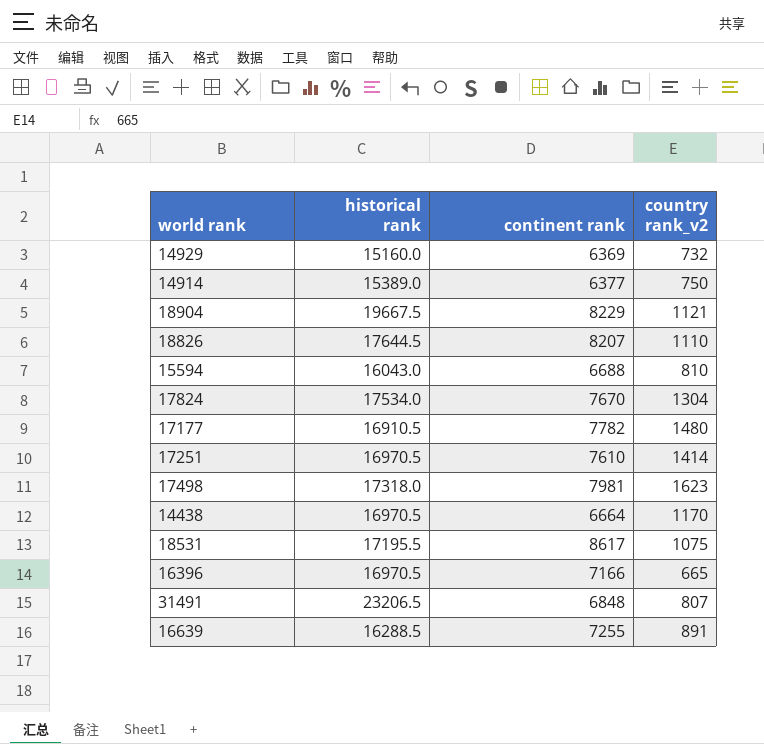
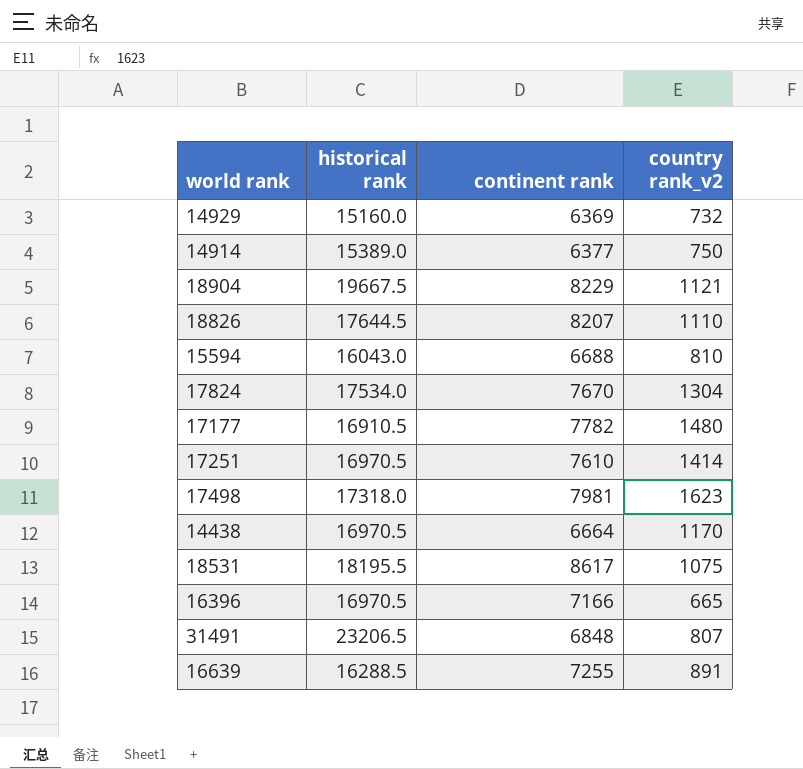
18531 | historical rank: 17195.5 -> 18195.5

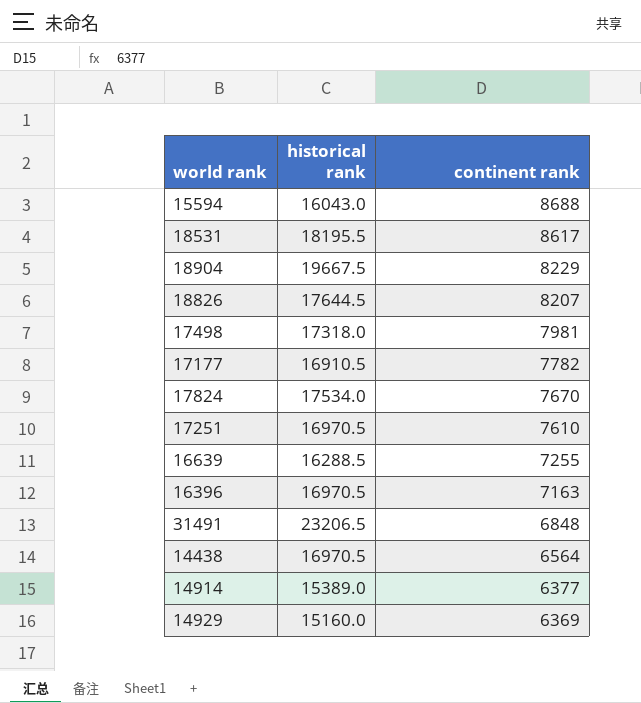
row order: none -> continent rank descending
column country rank_v2 | position: 4 -> none
15594 | continent rank: 6688 -> 8688
16396 | continent rank: 7166 -> 7163
14438 | continent rank: 6664 -> 6564

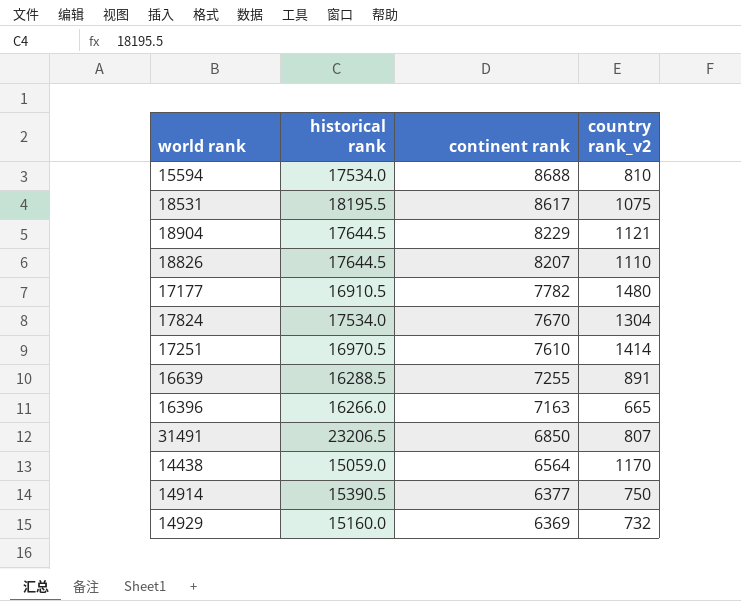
column country rank_v2 | position: none -> 4
row 17498: 17318.0 | 7981 -> none
15594 | historical rank: 16043.0 -> 17534.0
18904 | historical rank: 19667.5 -> 17644.5
16396 | historical rank: 16970.5 -> 16266.0
31491 | continent rank: 6848 -> 6850
14438 | historical rank: 16970.5 -> 15059.0
14914 | historical rank: 15389.0 -> 15390.5

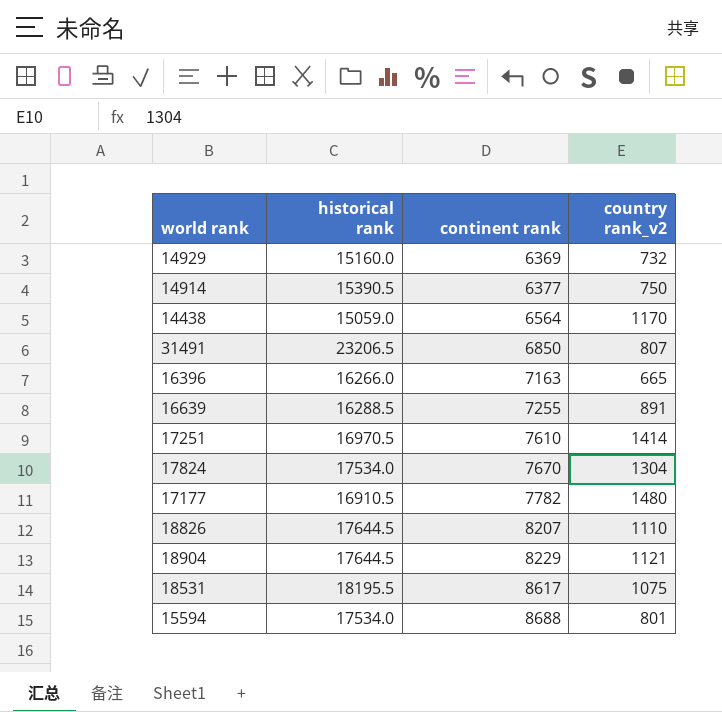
row order: continent rank descending -> continent rank ascending
15594 | country rank_v2: 810 -> 801

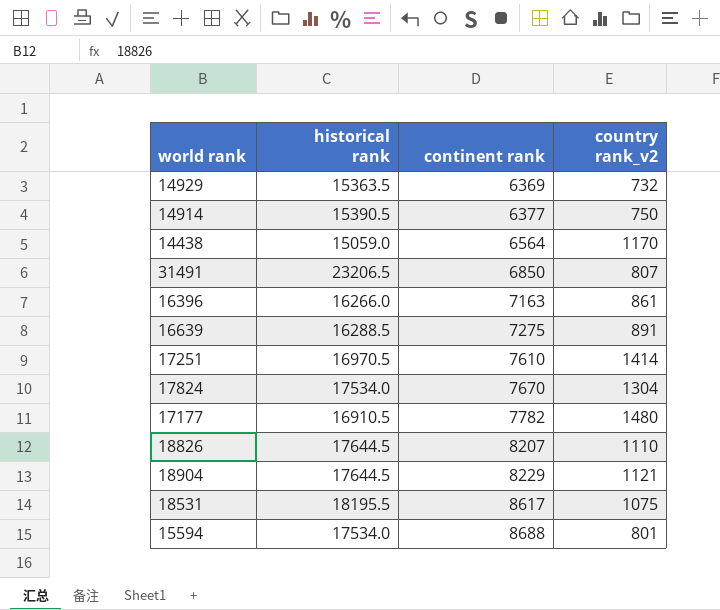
14929 | historical rank: 15160.0 -> 15363.5
16396 | country rank_v2: 665 -> 861
16639 | continent rank: 7255 -> 7275

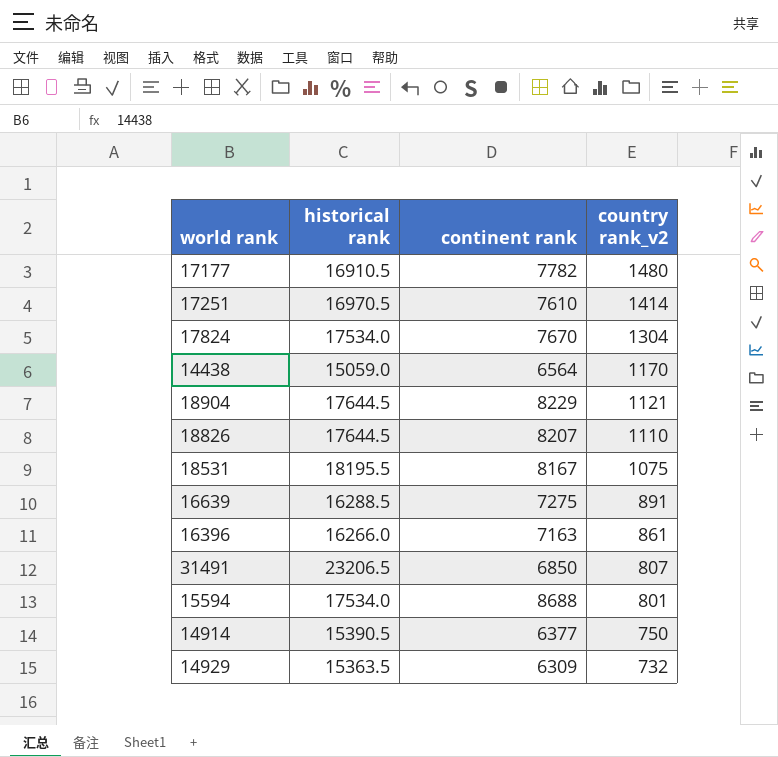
row order: continent rank ascending -> country rank_v2 descending
18531 | continent rank: 8617 -> 8167
14929 | continent rank: 6369 -> 6309

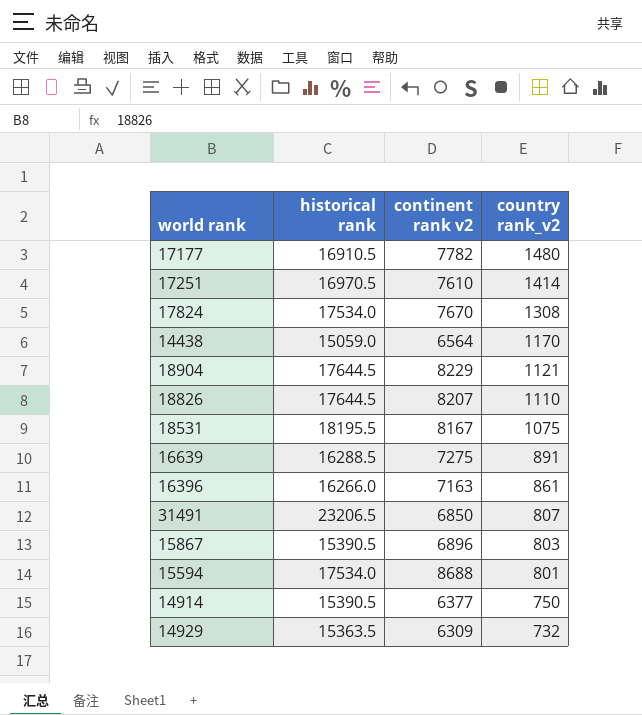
column name: continent rank -> continent rank v2
17824 | country rank_v2: 1304 -> 1308
row 15867: none -> 15390.5 | 6896 | 803

